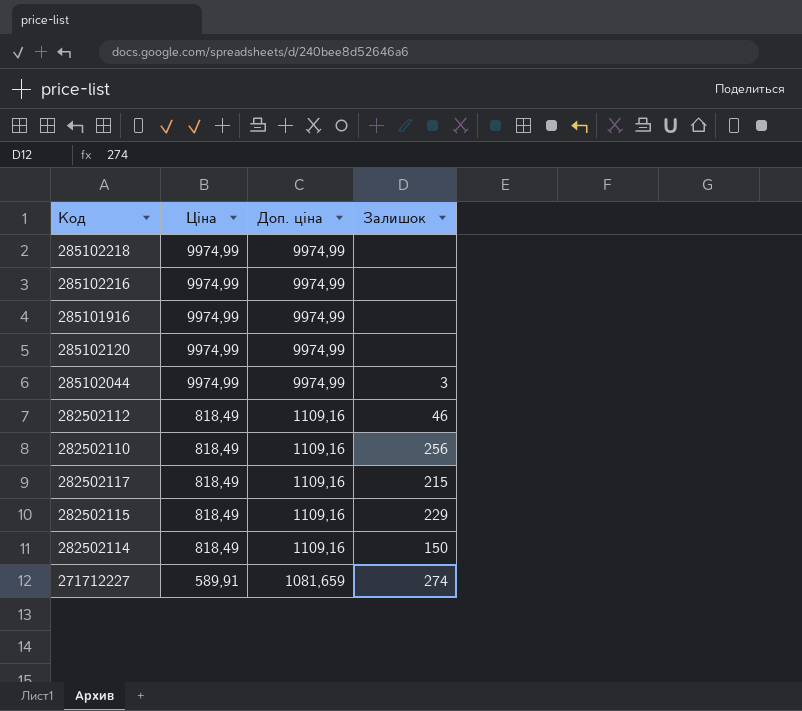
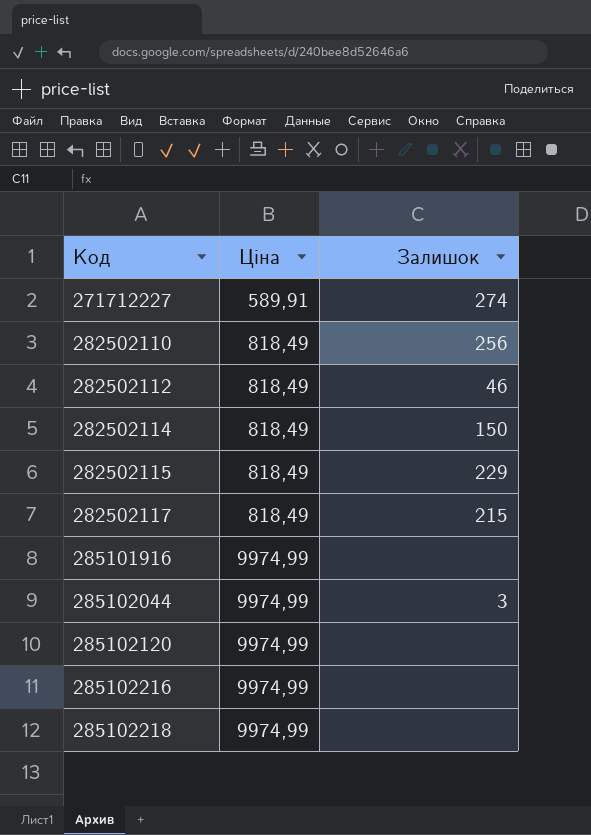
row order: Ціна descending -> Код ascending
column Доп. ціна | position: 3 -> none

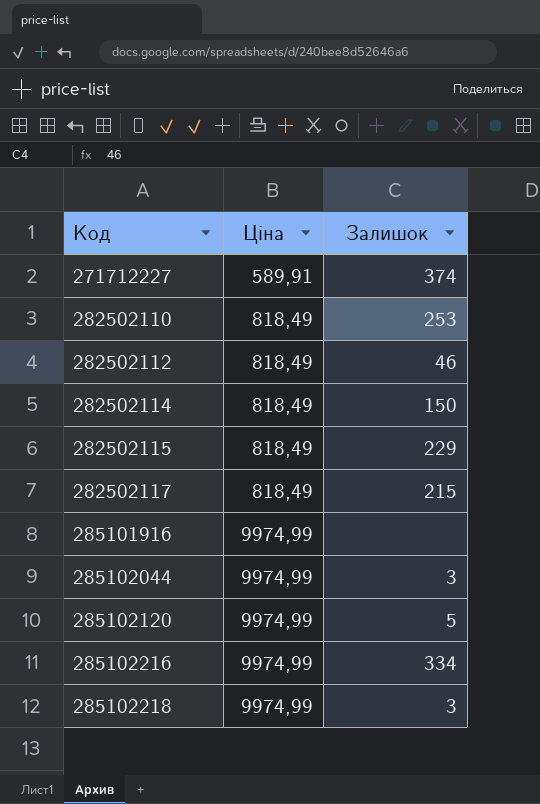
271712227 | Залишок: 274 -> 374
282502110 | Залишок: 256 -> 253
285102120 | Залишок: none -> 5
285102216 | Залишок: none -> 334
285102218 | Залишок: none -> 3

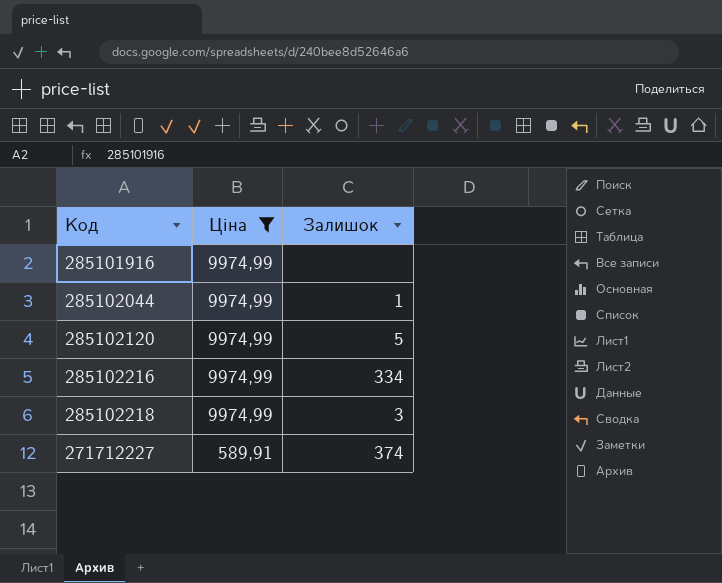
filter: none -> Ціна != 818,49
row order: Код ascending -> Ціна descending
285102044 | Залишок: 3 -> 1

